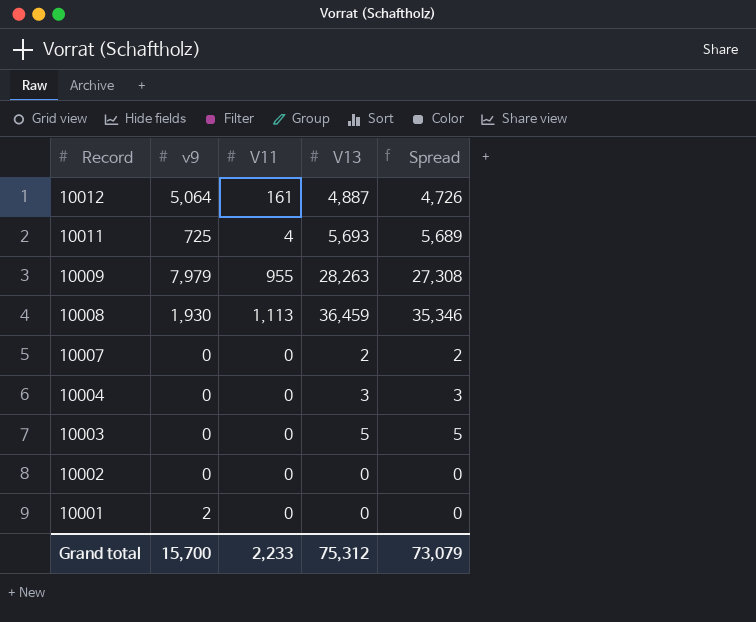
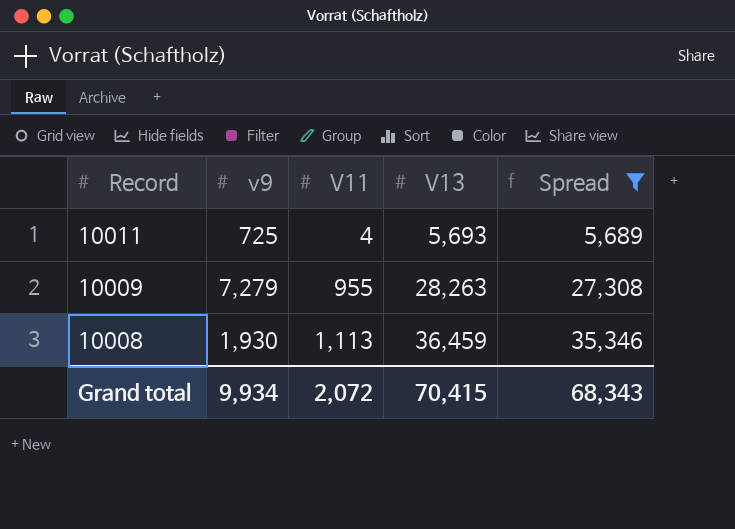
filter: none -> Spread >= 5,689
10009 | v9: 7,979 -> 7,279
Grand total | v9: 15,700 -> 9,934
Grand total | V11: 2,233 -> 2,072
Grand total | V13: 75,312 -> 70,415
Grand total | Spread: 73,079 -> 68,343

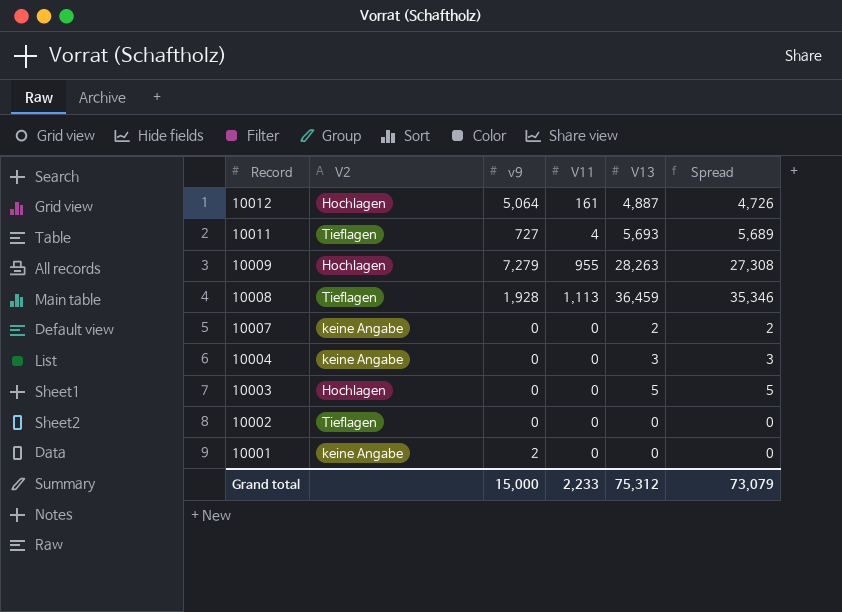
filter: Spread >= 5,689 -> none
column V2 | position: none -> 2
10011 | v9: 725 -> 727
10008 | v9: 1,930 -> 1,928
Grand total | v9: 9,934 -> 15,000
Grand total | V11: 2,072 -> 2,233
Grand total | V13: 70,415 -> 75,312
Grand total | Spread: 68,343 -> 73,079

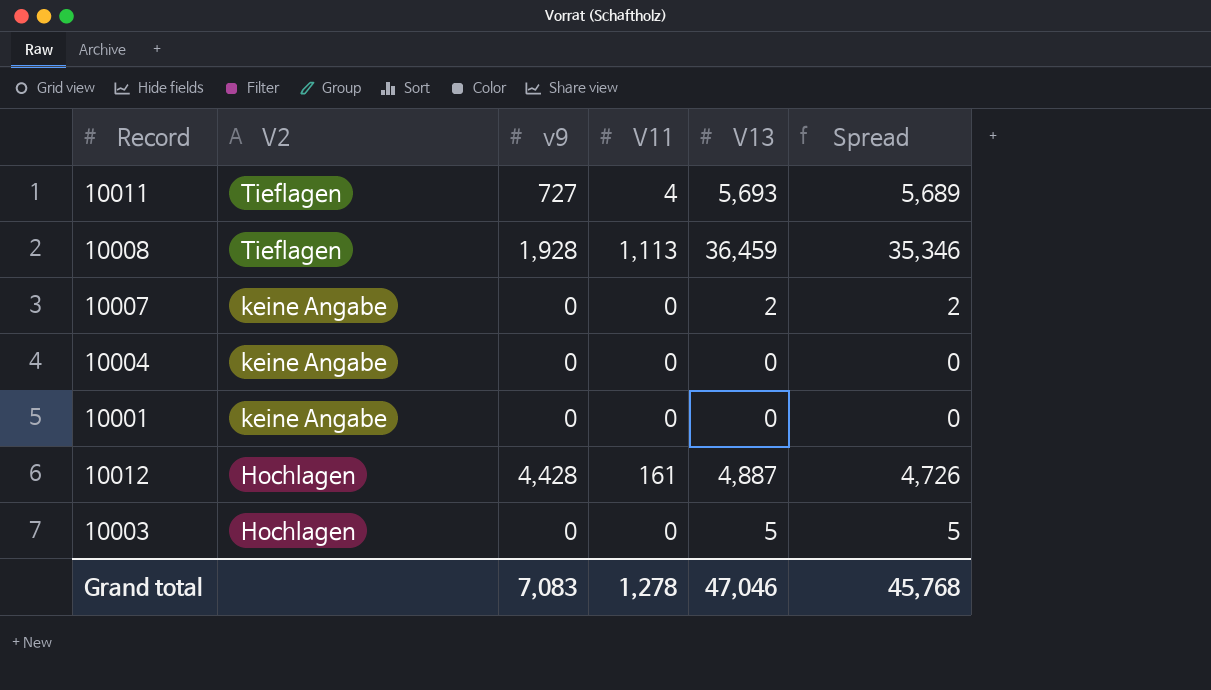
row order: Record descending -> V2 descending
row 10009: Hochlagen | 7,279 | 955 | 28,263 | 27,308 -> none
row 10002: Tieflagen | 0 | 0 | 0 | 0 -> none
10004 | V13: 3 -> 0
10004 | Spread: 3 -> 0
10001 | v9: 2 -> 0
10012 | v9: 5,064 -> 4,428
Grand total | v9: 15,000 -> 7,083
Grand total | V11: 2,233 -> 1,278
Grand total | V13: 75,312 -> 47,046
Grand total | Spread: 73,079 -> 45,768

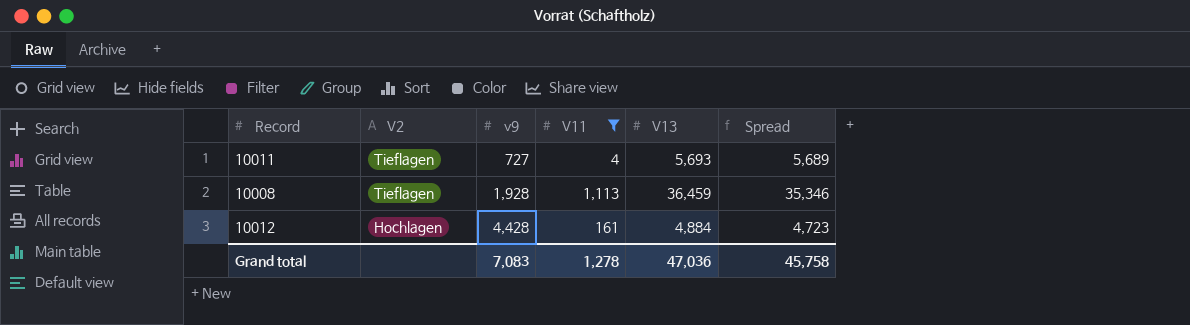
filter: none -> V11 != 0
10012 | V13: 4,887 -> 4,884
10012 | Spread: 4,726 -> 4,723
Grand total | V13: 47,046 -> 47,036
Grand total | Spread: 45,768 -> 45,758

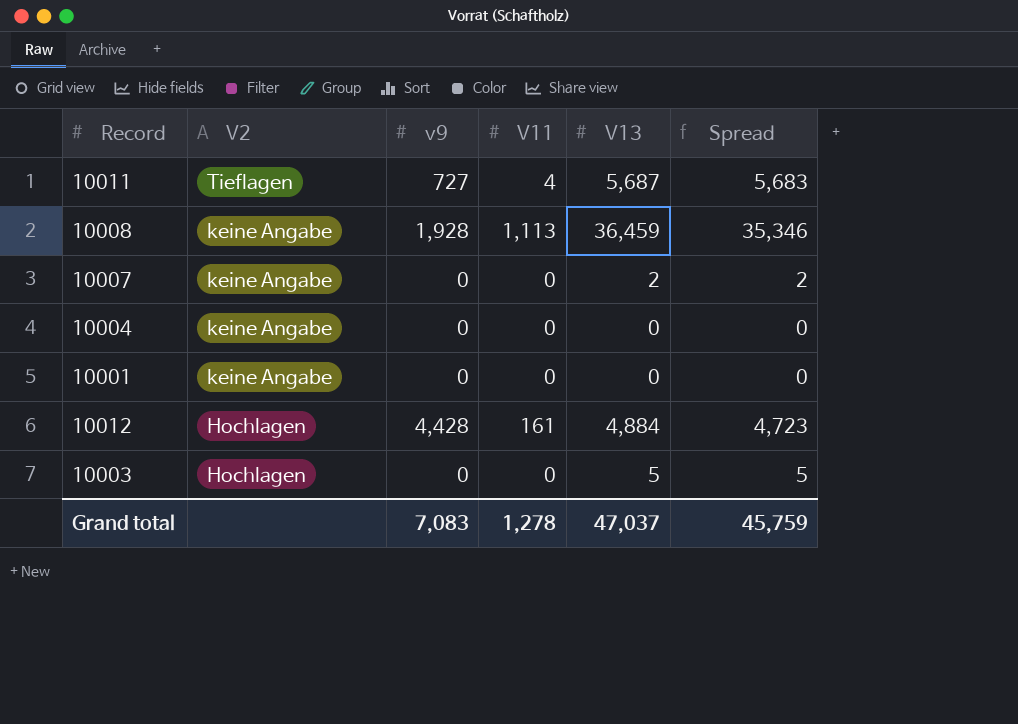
filter: V11 != 0 -> none
10011 | V13: 5,693 -> 5,687
10011 | Spread: 5,689 -> 5,683
10008 | V2: Tieflagen -> keine Angabe
Grand total | V13: 47,036 -> 47,037
Grand total | Spread: 45,758 -> 45,759

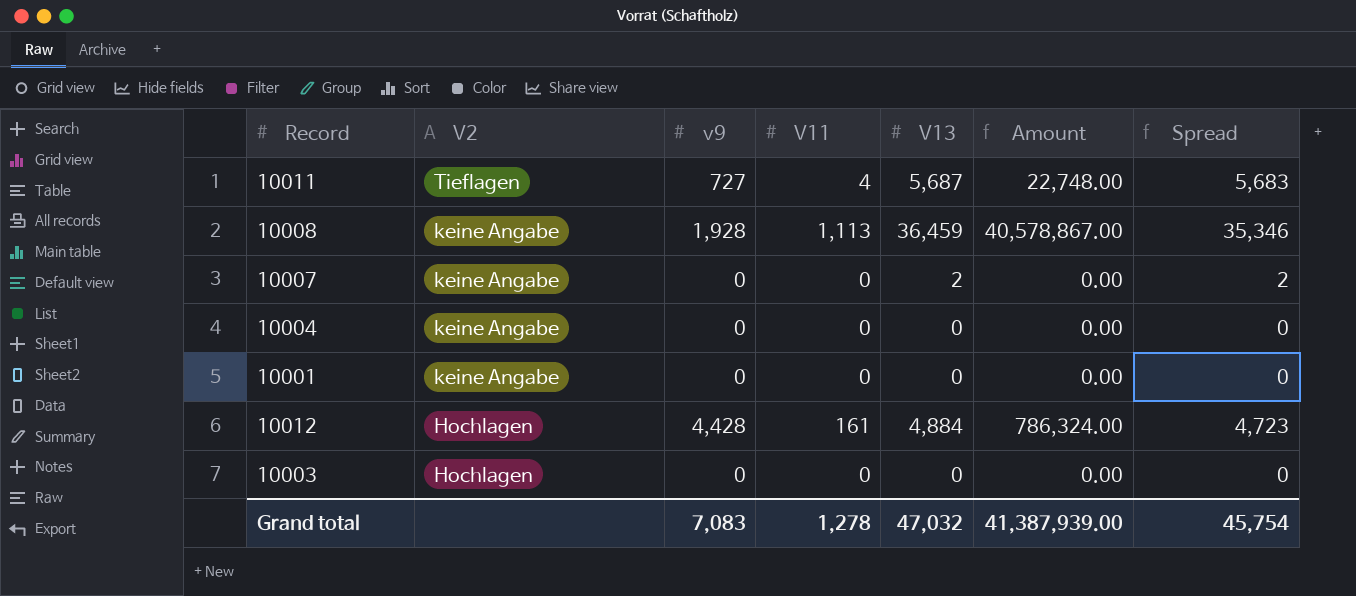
column Amount | formula: none -> [V11] * [V13]
10003 | V13: 5 -> 0
10003 | Spread: 5 -> 0
Grand total | V13: 47,037 -> 47,032
Grand total | Spread: 45,759 -> 45,754

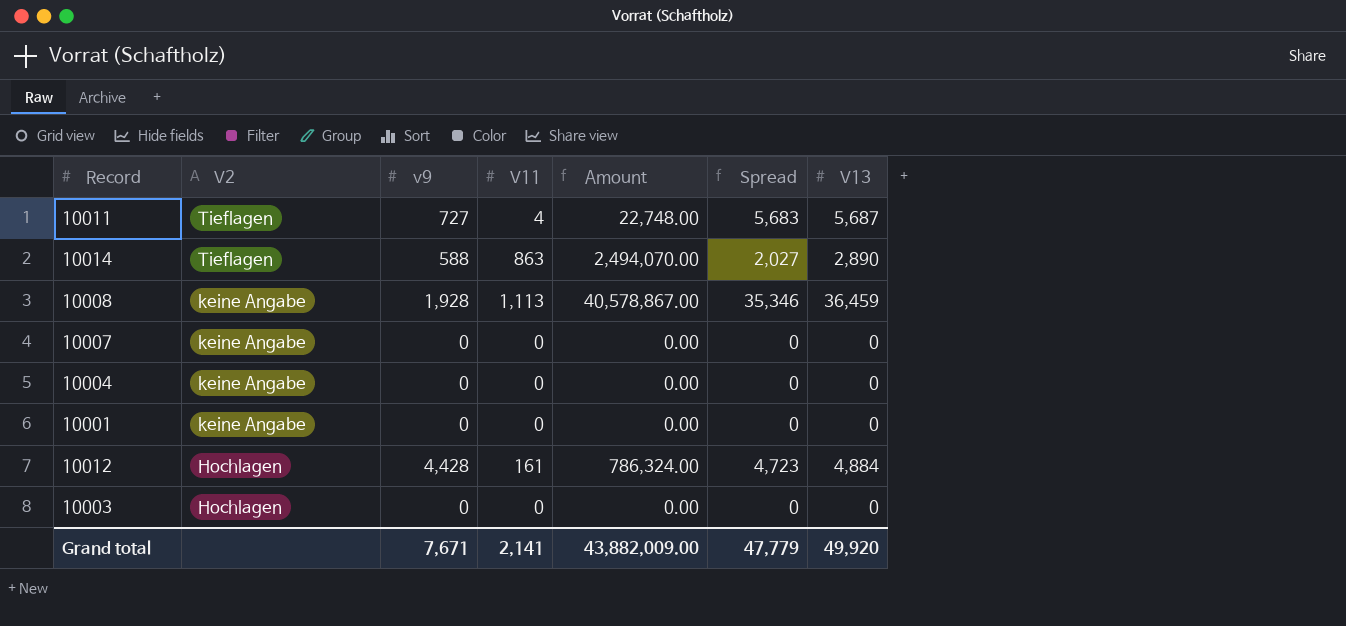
column V13 | position: 5 -> 7
row 10014: none -> Tieflagen | 588 | 863 | 2,494,070.00 | 2,027 | 2,890
10007 | Spread: 2 -> 0
10007 | V13: 2 -> 0
Grand total | v9: 7,083 -> 7,671
Grand total | V11: 1,278 -> 2,141
Grand total | Amount: 41,387,939.00 -> 43,882,009.00
Grand total | Spread: 45,754 -> 47,779
Grand total | V13: 47,032 -> 49,920

